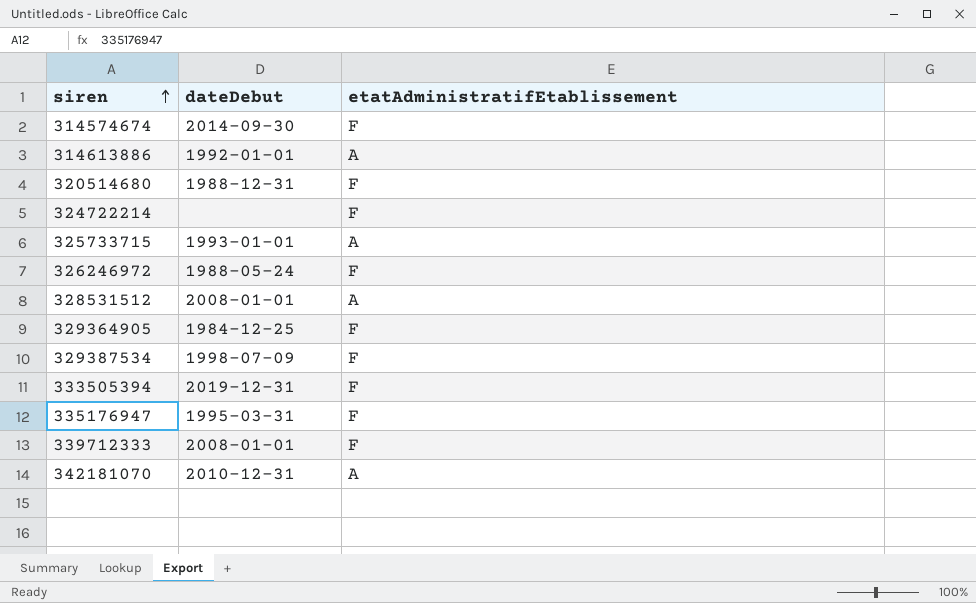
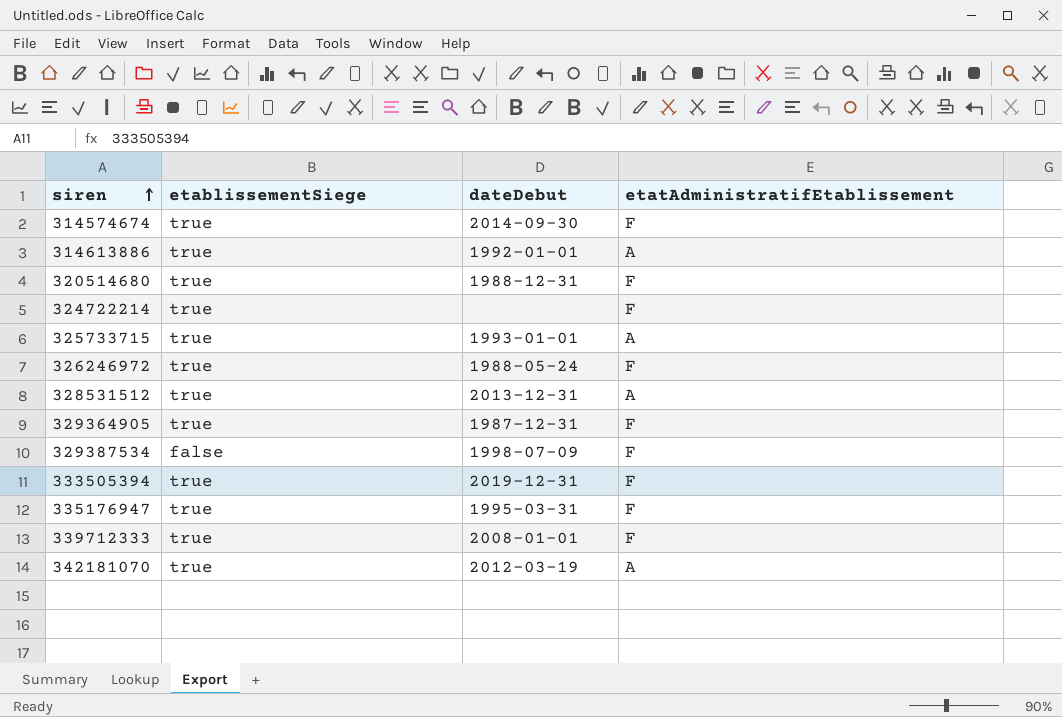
column etablissementSiege | position: none -> 2
328531512 | dateDebut: 2008-01-01 -> 2013-12-31
329364905 | dateDebut: 1984-12-25 -> 1987-12-31
342181070 | dateDebut: 2010-12-31 -> 2012-03-19

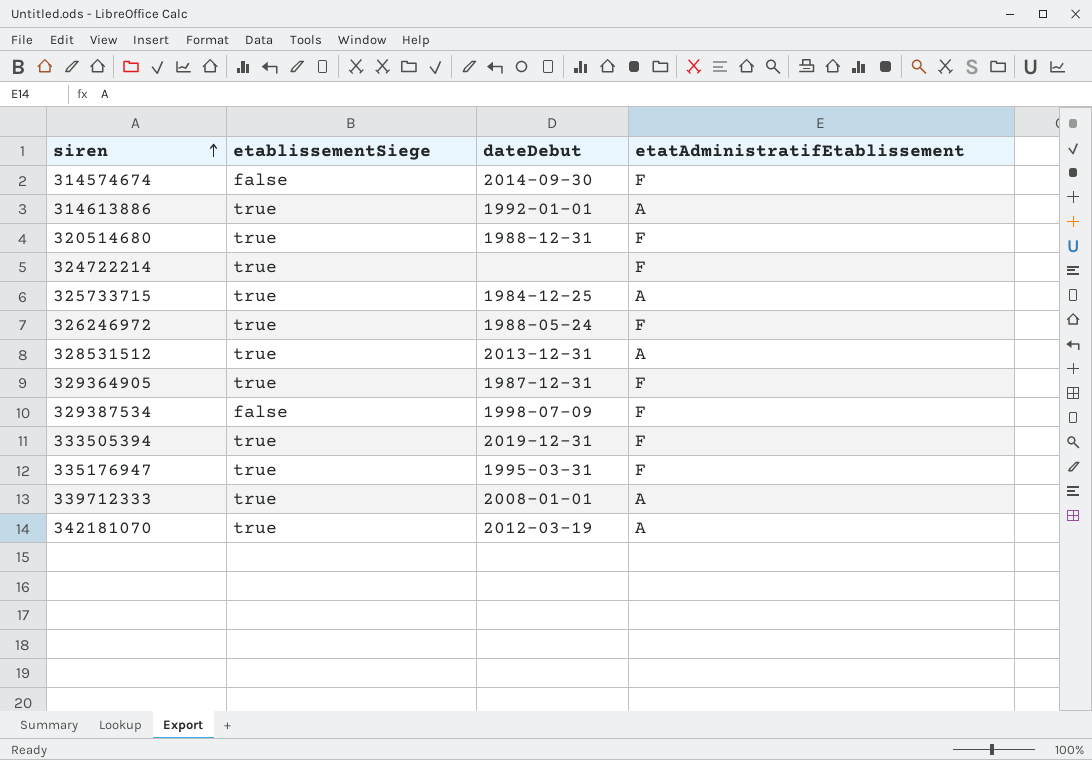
314574674 | etablissementSiege: true -> false
325733715 | dateDebut: 1993-01-01 -> 1984-12-25
339712333 | etatAdministratifEtablissement: F -> A

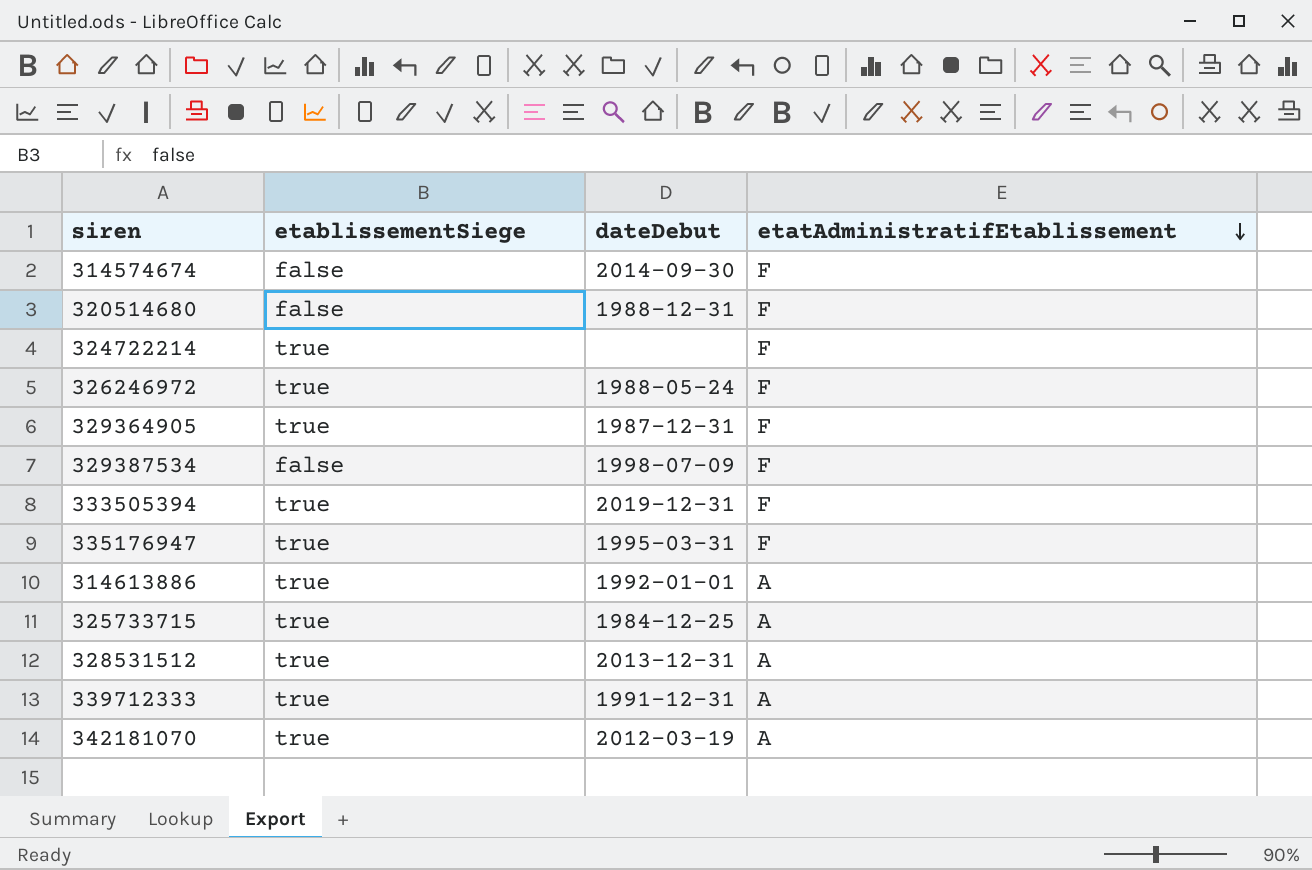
row order: siren ascending -> etatAdministratifEtablissement descending
320514680 | etablissementSiege: true -> false
339712333 | dateDebut: 2008-01-01 -> 1991-12-31

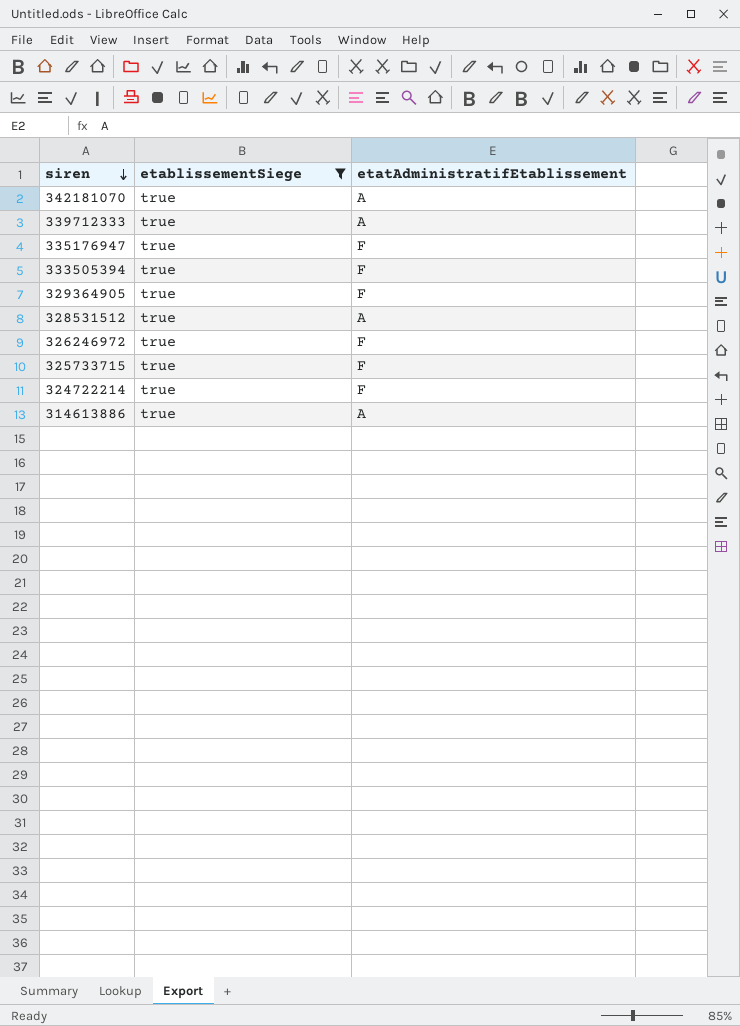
filter: none -> etablissementSiege = true
row order: etatAdministratifEtablissement descending -> siren descending
column dateDebut | position: 3 -> none
325733715 | etatAdministratifEtablissement: A -> F

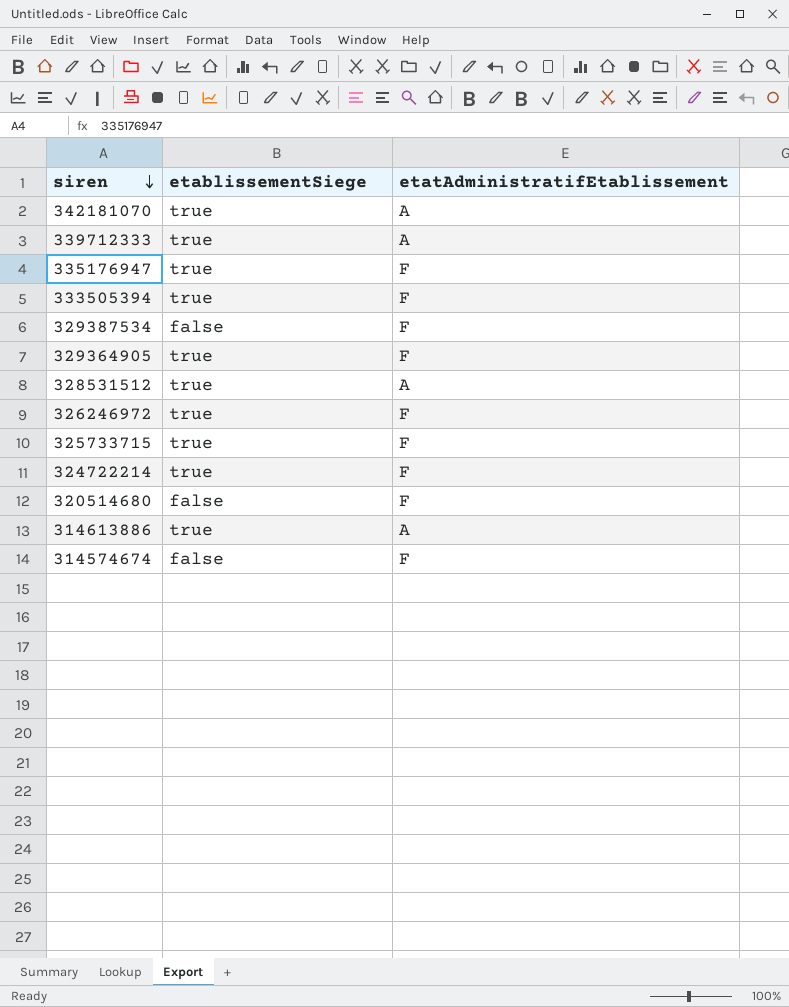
filter: etablissementSiege = true -> none

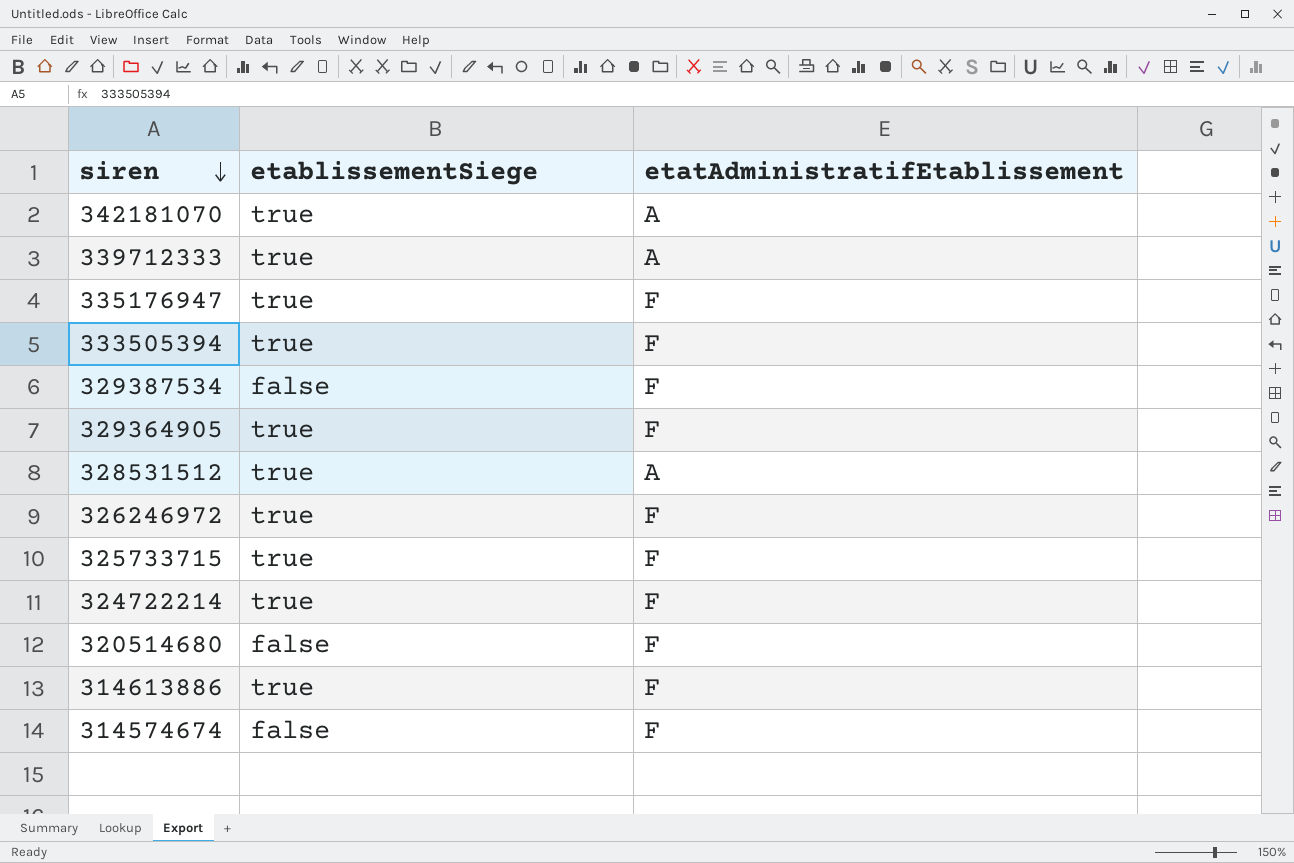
314613886 | etatAdministratifEtablissement: A -> F

